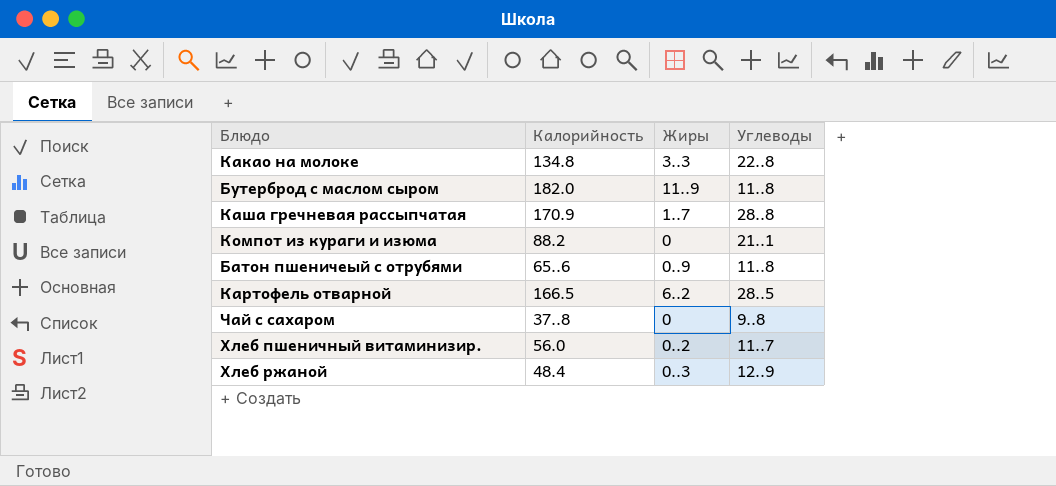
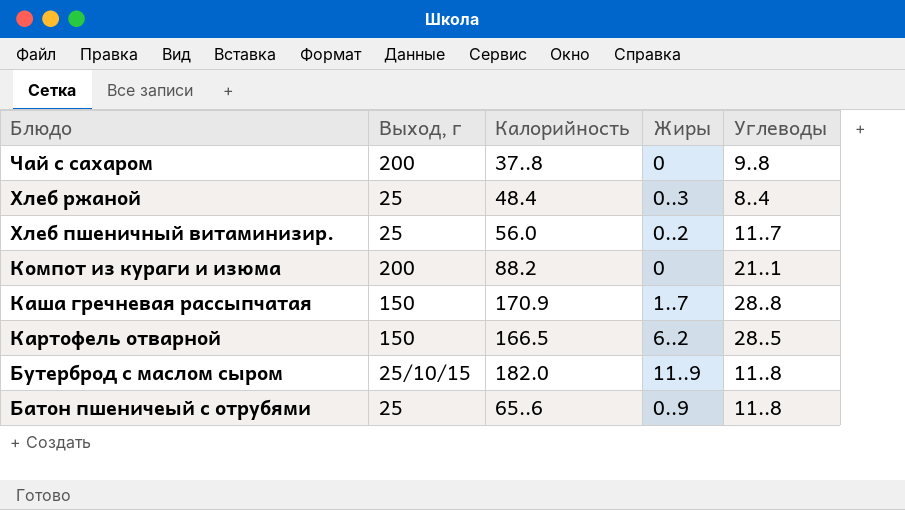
row order: none -> Блюдо descending
column Выход, г | position: none -> 2
row Какао на молоке: 134.8 | 3..3 | 22..8 -> none
Хлеб ржаной | Углеводы: 12..9 -> 8..4

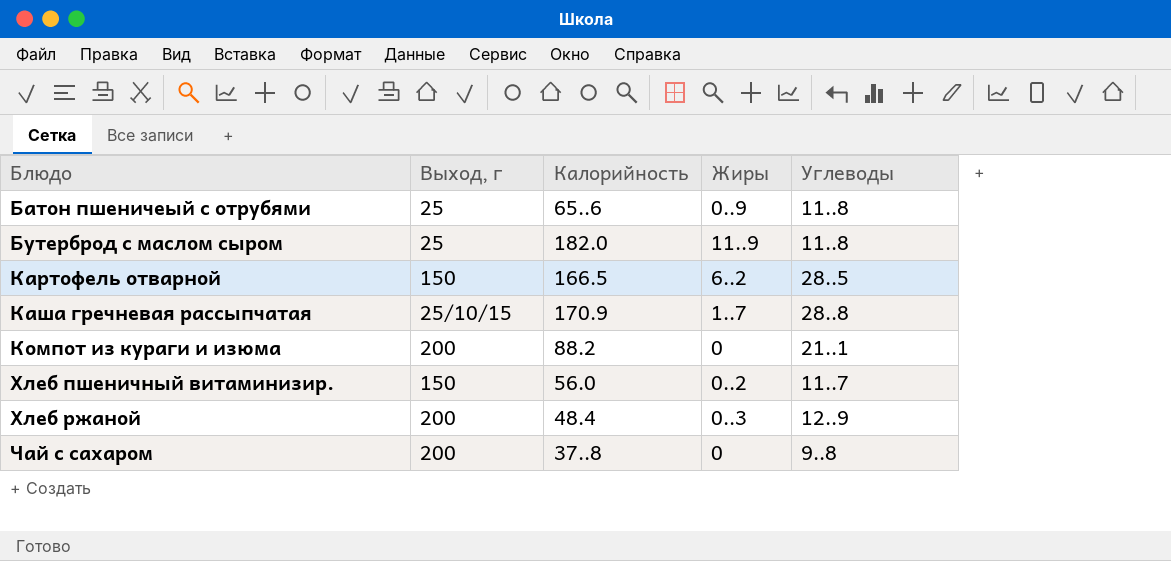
row order: Блюдо descending -> Блюдо ascending
Бутерброд с маслом сыром | Выход, г: 25/10/15 -> 25
Каша гречневая рассыпчатая | Выход, г: 150 -> 25/10/15
Хлеб пшеничный витаминизир. | Выход, г: 25 -> 150
Хлеб ржаной | Выход, г: 25 -> 200
Хлеб ржаной | Углеводы: 8..4 -> 12..9

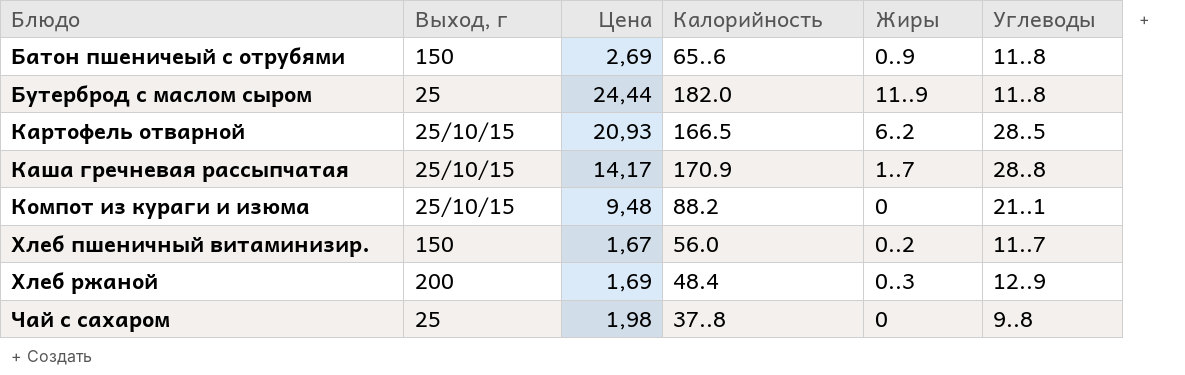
column Цена | position: none -> 3
Батон пшеничеый с отрубями | Выход, г: 25 -> 150
Картофель отварной | Выход, г: 150 -> 25/10/15
Компот из кураги и изюма | Выход, г: 200 -> 25/10/15
Чай с сахаром | Выход, г: 200 -> 25

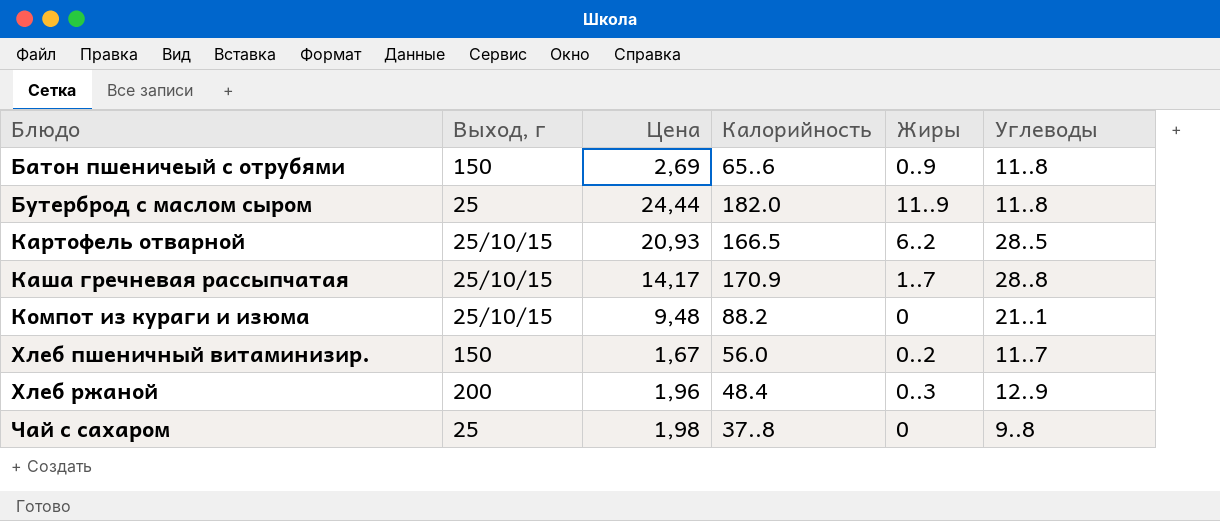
Хлеб ржаной | Цена: 1,69 -> 1,96

